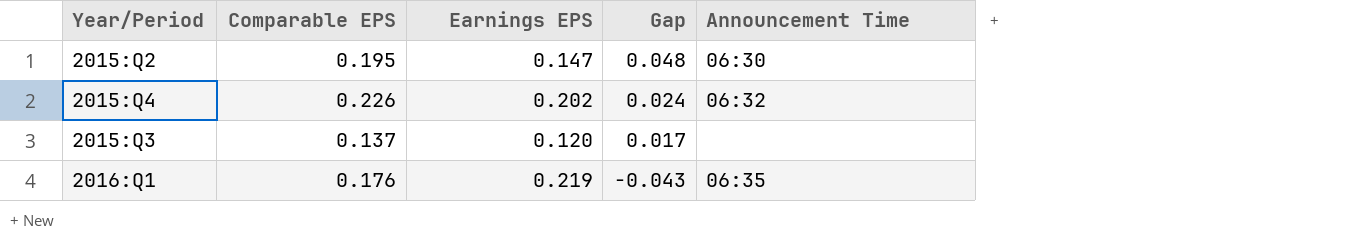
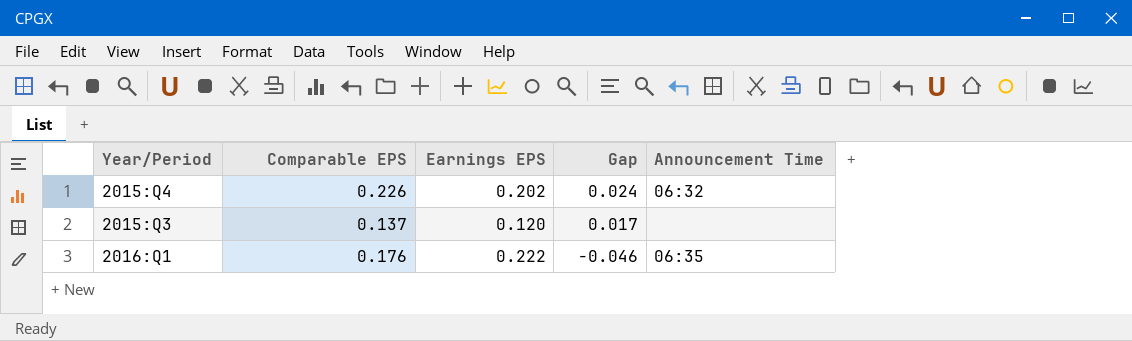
row 2015:Q2: 0.195 | 0.147 | 0.048 | 06:30 -> none
2016:Q1 | Earnings EPS: 0.219 -> 0.222
2016:Q1 | Gap: -0.043 -> -0.046

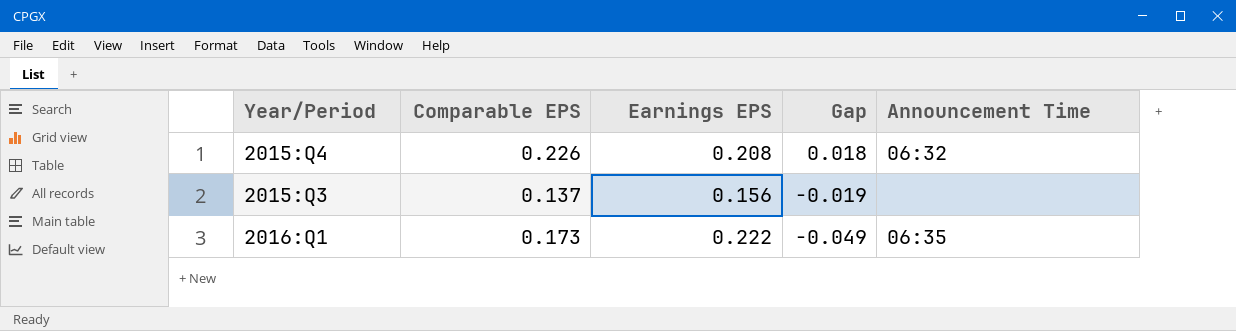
2015:Q4 | Earnings EPS: 0.202 -> 0.208
2015:Q4 | Gap: 0.024 -> 0.018
2015:Q3 | Earnings EPS: 0.120 -> 0.156
2015:Q3 | Gap: 0.017 -> -0.019
2016:Q1 | Comparable EPS: 0.176 -> 0.173
2016:Q1 | Gap: -0.046 -> -0.049

